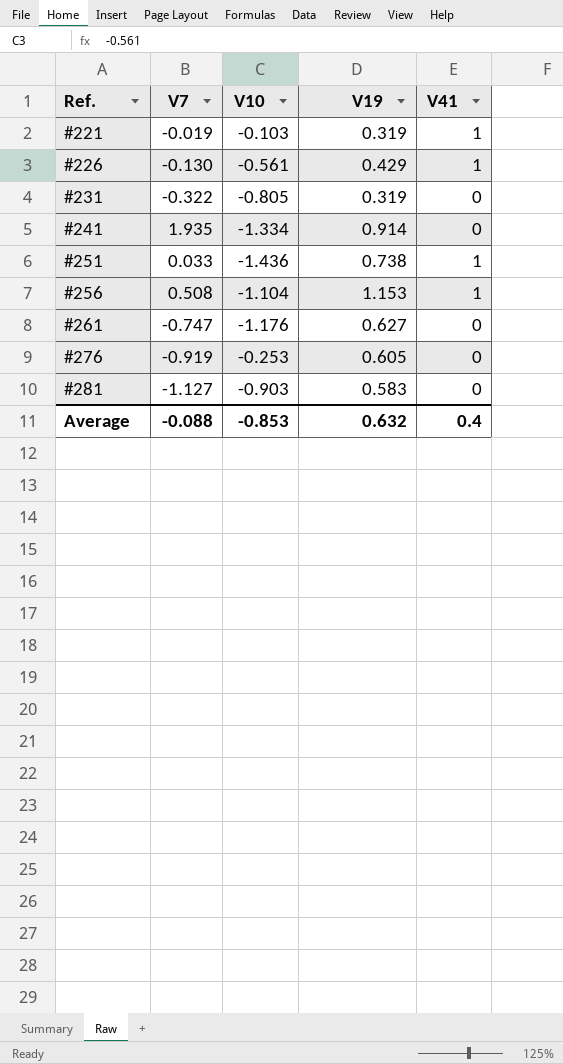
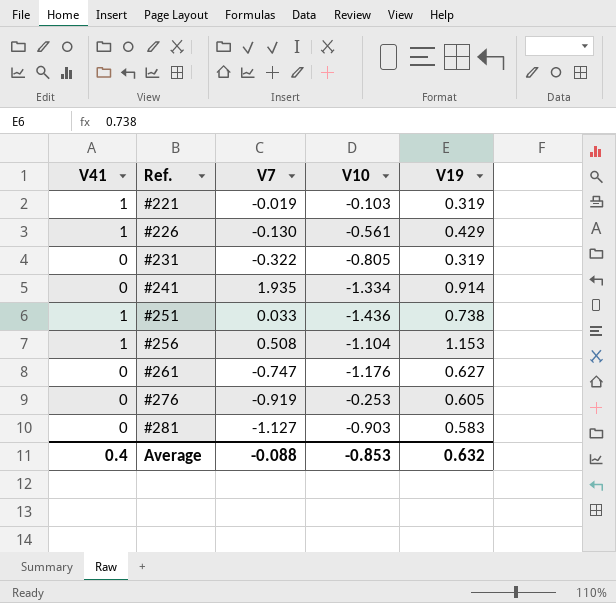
column V41 | position: 5 -> 1

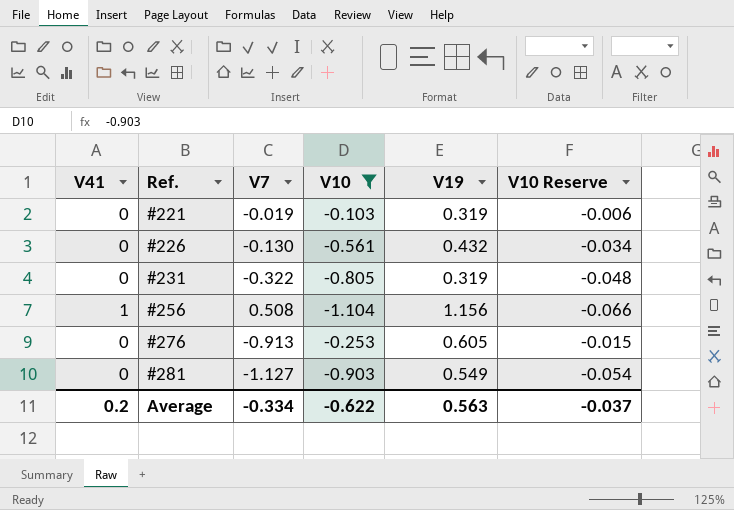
filter: none -> V10 >= -1.104
column V10 Reserve | formula: none -> [V10] * 0.06
#221 | V41: 1 -> 0
#226 | V41: 1 -> 0
#226 | V19: 0.429 -> 0.432
#256 | V19: 1.153 -> 1.156
#276 | V7: -0.919 -> -0.913
#281 | V19: 0.583 -> 0.549
Average | V41: 0.4 -> 0.2
Average | V7: -0.088 -> -0.334
Average | V10: -0.853 -> -0.622
Average | V19: 0.632 -> 0.563

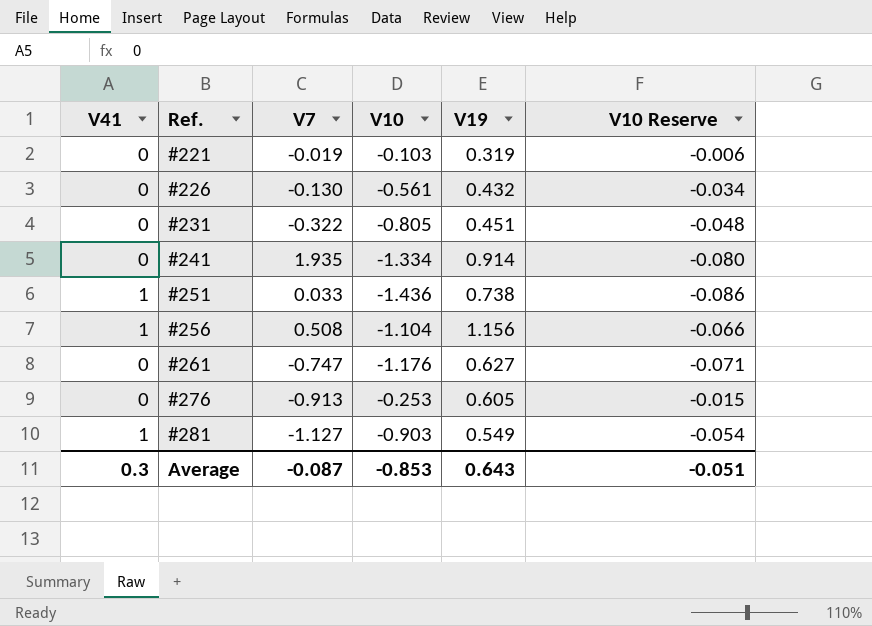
filter: V10 >= -1.104 -> none
#231 | V19: 0.319 -> 0.451
#281 | V41: 0 -> 1
Average | V41: 0.2 -> 0.3
Average | V7: -0.334 -> -0.087
Average | V10: -0.622 -> -0.853
Average | V19: 0.563 -> 0.643
Average | V10 Reserve: -0.037 -> -0.051

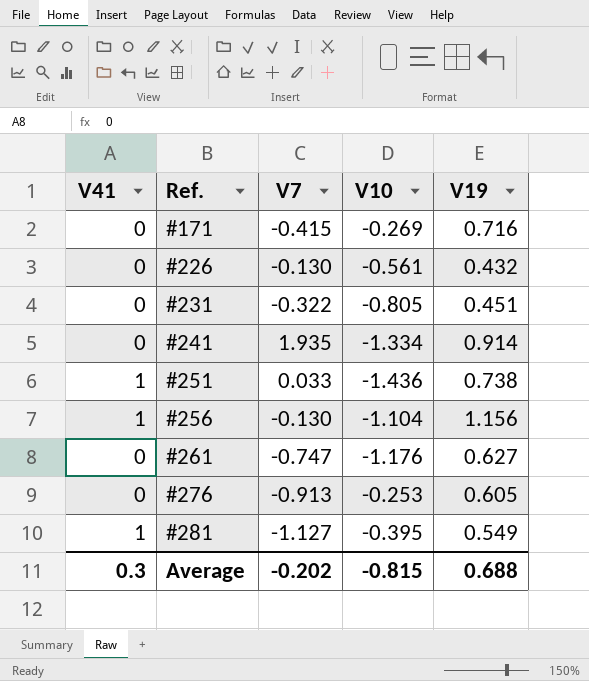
column V10 Reserve | formula: [V10] * 0.06 -> none
row #221: 0 | -0.019 | -0.103 | 0.319 | -0.006 -> none
row #171: none -> 0 | -0.415 | -0.269 | 0.716
#256 | V7: 0.508 -> -0.130
#281 | V10: -0.903 -> -0.395
Average | V7: -0.087 -> -0.202
Average | V10: -0.853 -> -0.815
Average | V19: 0.643 -> 0.688

